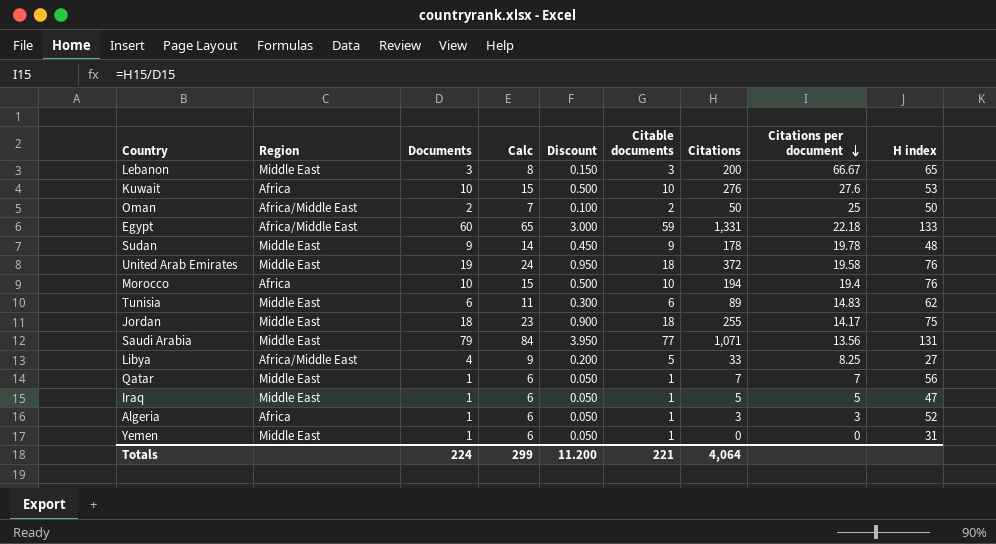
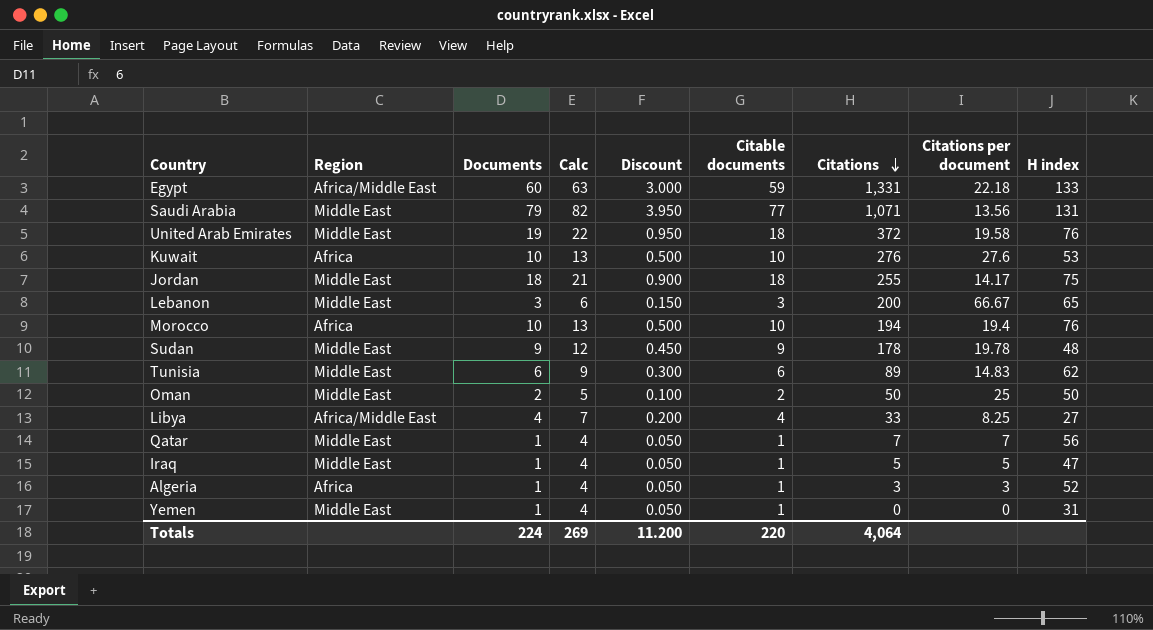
row order: Citations per document descending -> Citations descending
column Calc | formula: [Documents] + 5 -> [Documents] + 3
Oman | Region: Africa/Middle East -> Middle East
Libya | Citable documents: 5 -> 4
Totals | Calc: 299 -> 269
Totals | Citable documents: 221 -> 220

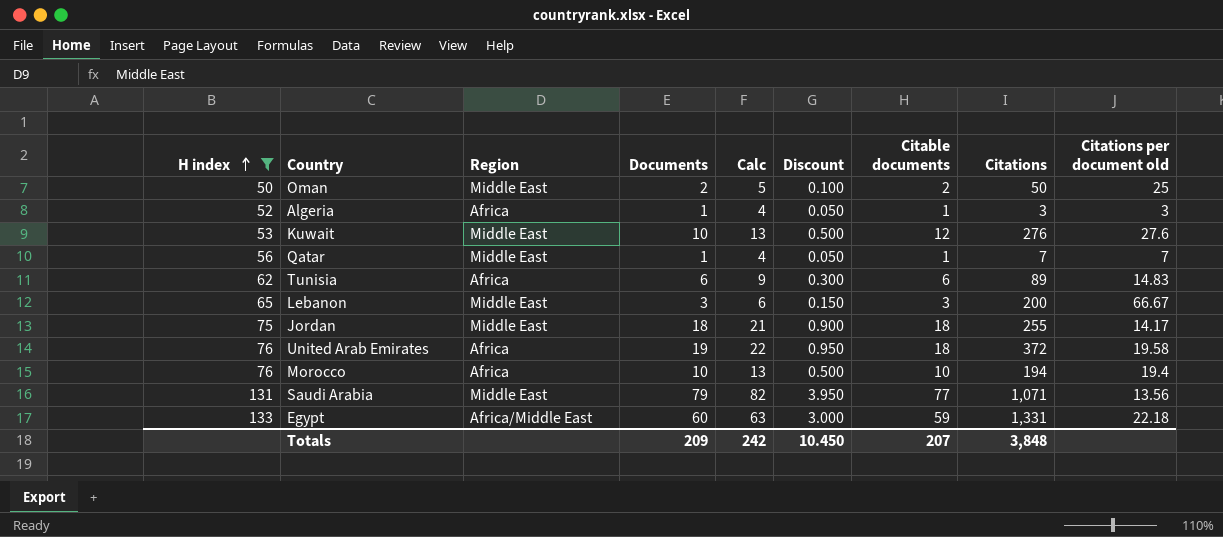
filter: none -> H index >= 50
row order: Citations descending -> H index ascending
column H index | position: 9 -> 1
column name: Citations per document -> Citations per document old
Kuwait | Region: Africa -> Middle East
Kuwait | Citable documents: 10 -> 12
Tunisia | Region: Middle East -> Africa
United Arab Emirates | Region: Middle East -> Africa
Totals | Documents: 224 -> 209
Totals | Calc: 269 -> 242
Totals | Discount: 11.200 -> 10.450
Totals | Citable documents: 220 -> 207
Totals | Citations: 4,064 -> 3,848

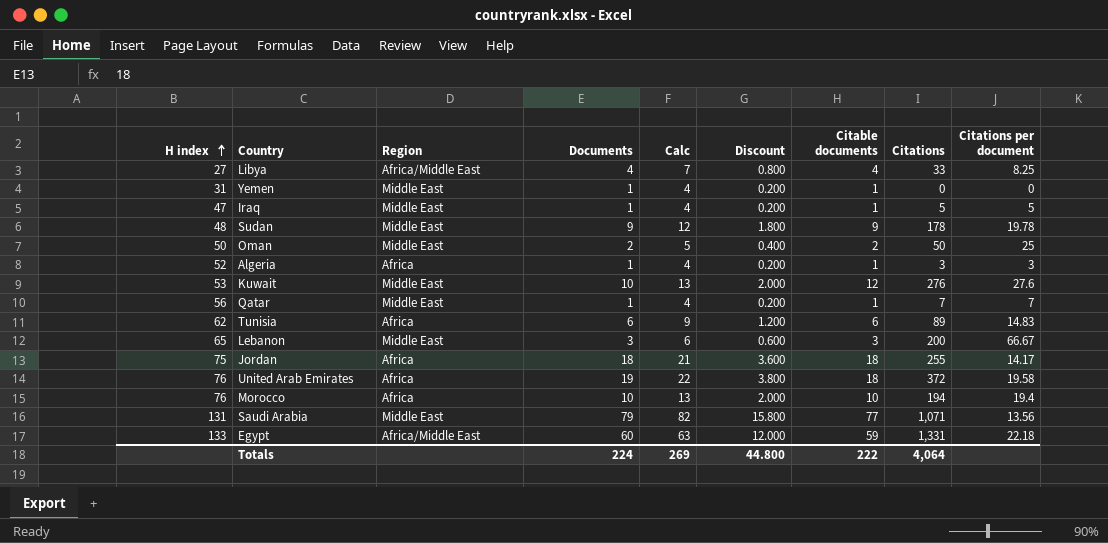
filter: H index >= 50 -> none
column Discount | formula: [Documents] * 0.05 -> [Documents] * 0.2
column name: Citations per document old -> Citations per document
Jordan | Region: Middle East -> Africa
Totals | Documents: 209 -> 224
Totals | Calc: 242 -> 269
Totals | Discount: 10.450 -> 44.800
Totals | Citable documents: 207 -> 222
Totals | Citations: 3,848 -> 4,064

